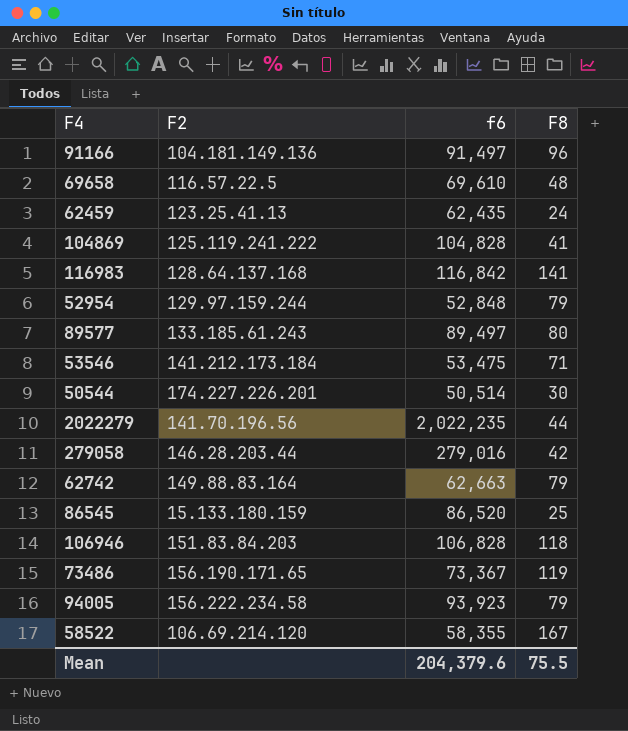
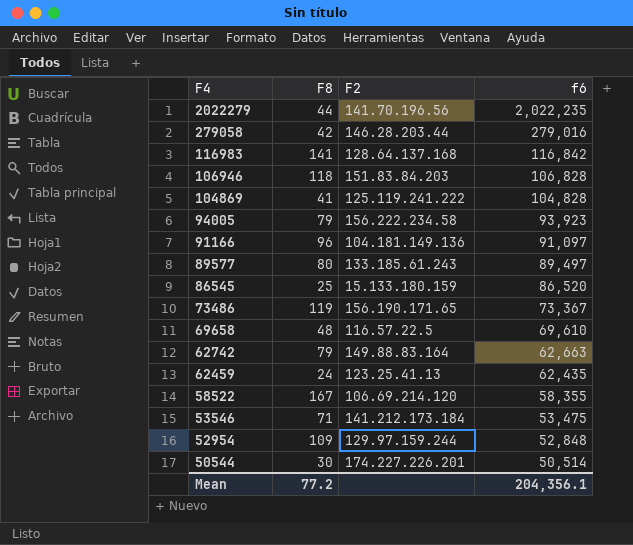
row order: none -> F4 descending
column F8 | position: 4 -> 2
91166 | f6: 91,497 -> 91,097
52954 | F8: 79 -> 109
Mean | F8: 75.5 -> 77.2
Mean | f6: 204,379.6 -> 204,356.1

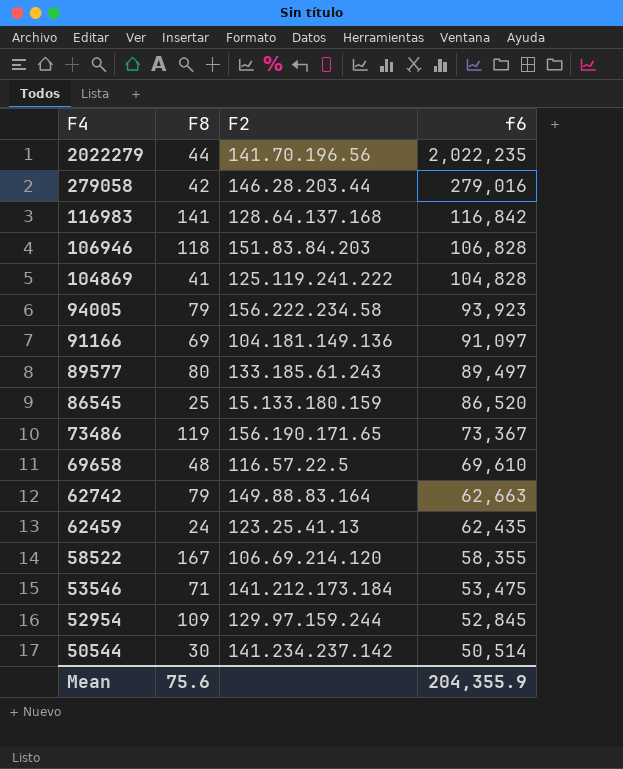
91166 | F8: 96 -> 69
52954 | f6: 52,848 -> 52,845
50544 | F2: 174.227.226.201 -> 141.234.237.142
Mean | F8: 77.2 -> 75.6
Mean | f6: 204,356.1 -> 204,355.9

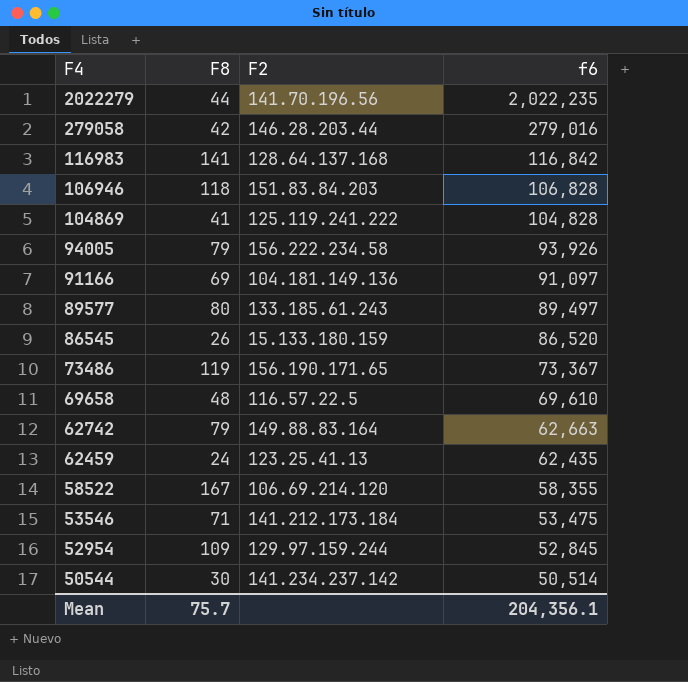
94005 | f6: 93,923 -> 93,926
86545 | F8: 25 -> 26
Mean | F8: 75.6 -> 75.7
Mean | f6: 204,355.9 -> 204,356.1

